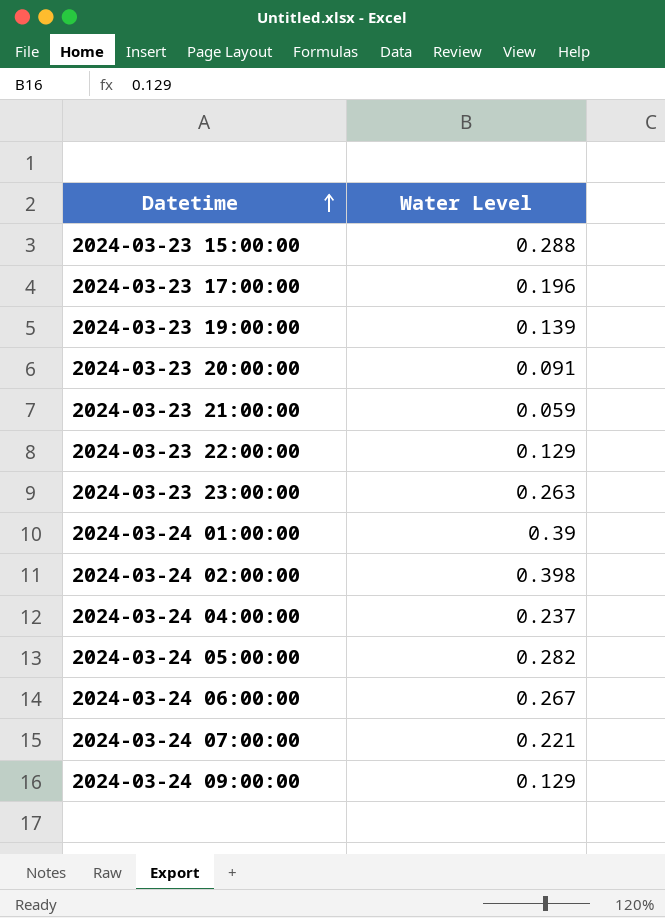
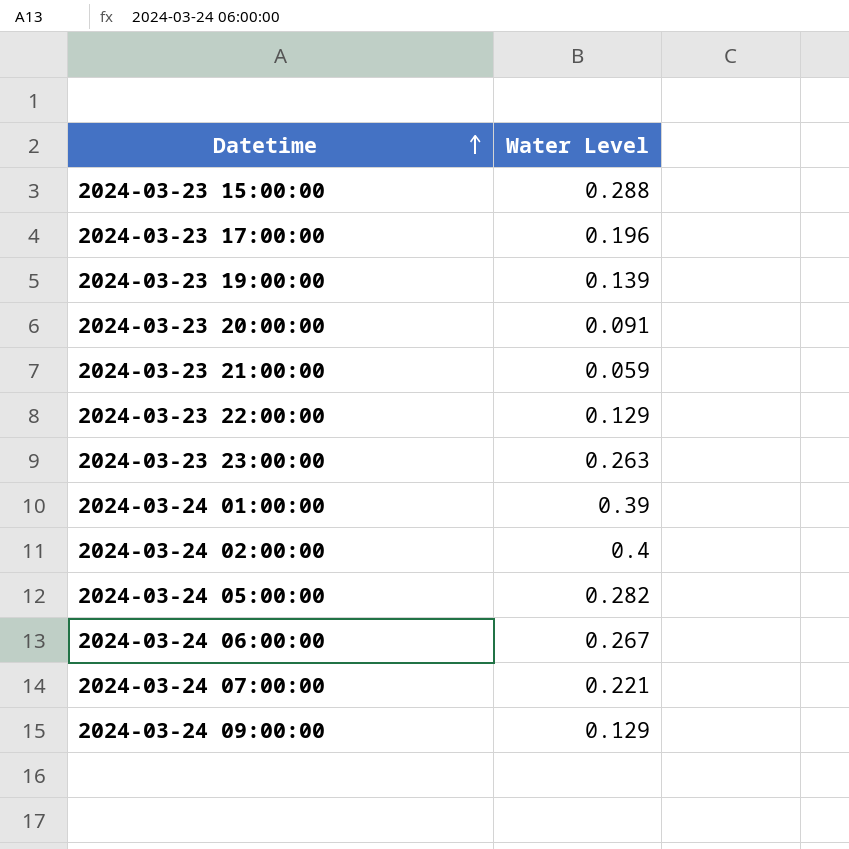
row 2024-03-24 04:00:00: 0.237 -> none
2024-03-24 02:00:00 | Water Level: 0.398 -> 0.4

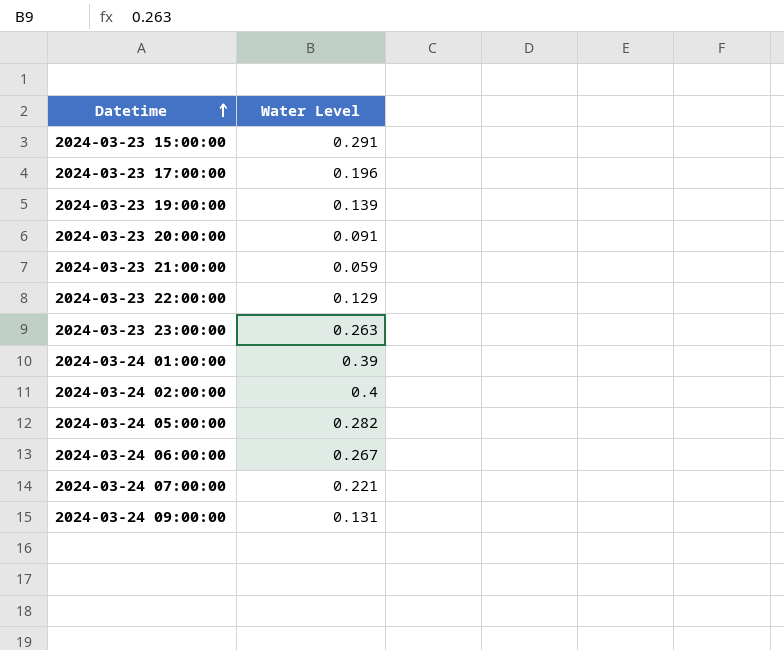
2024-03-23 15:00:00 | Water Level: 0.288 -> 0.291
2024-03-24 09:00:00 | Water Level: 0.129 -> 0.131

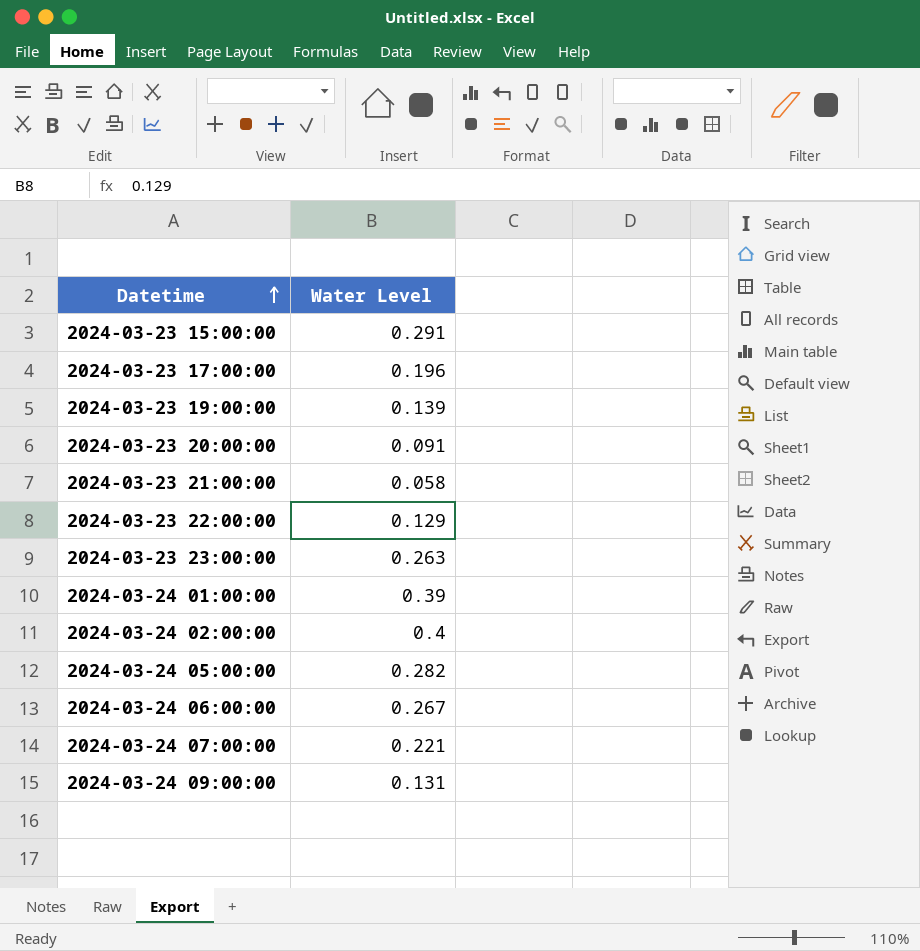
2024-03-23 21:00:00 | Water Level: 0.059 -> 0.058

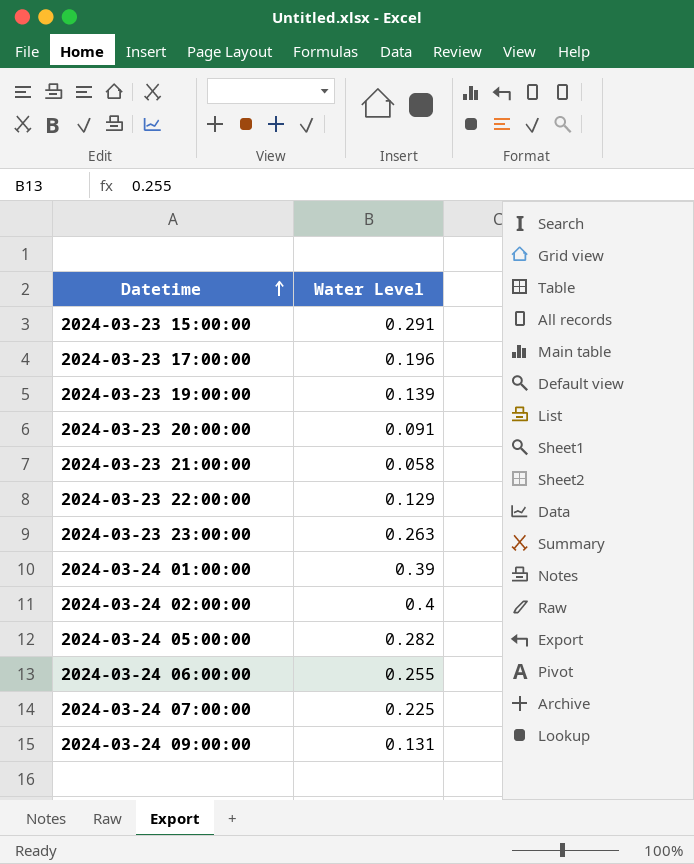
2024-03-24 06:00:00 | Water Level: 0.267 -> 0.255
2024-03-24 07:00:00 | Water Level: 0.221 -> 0.225

